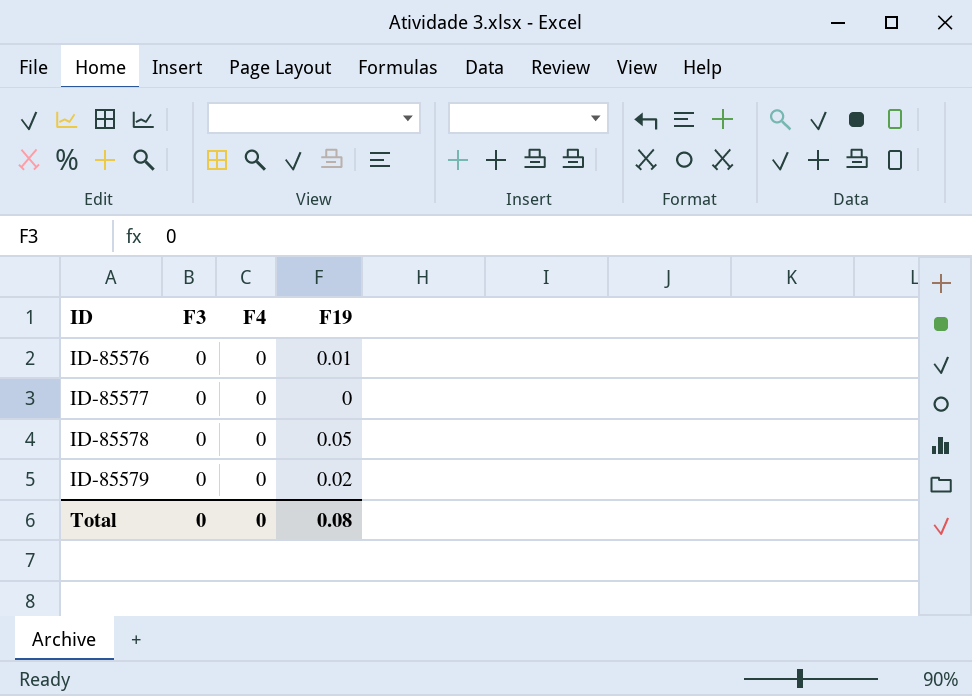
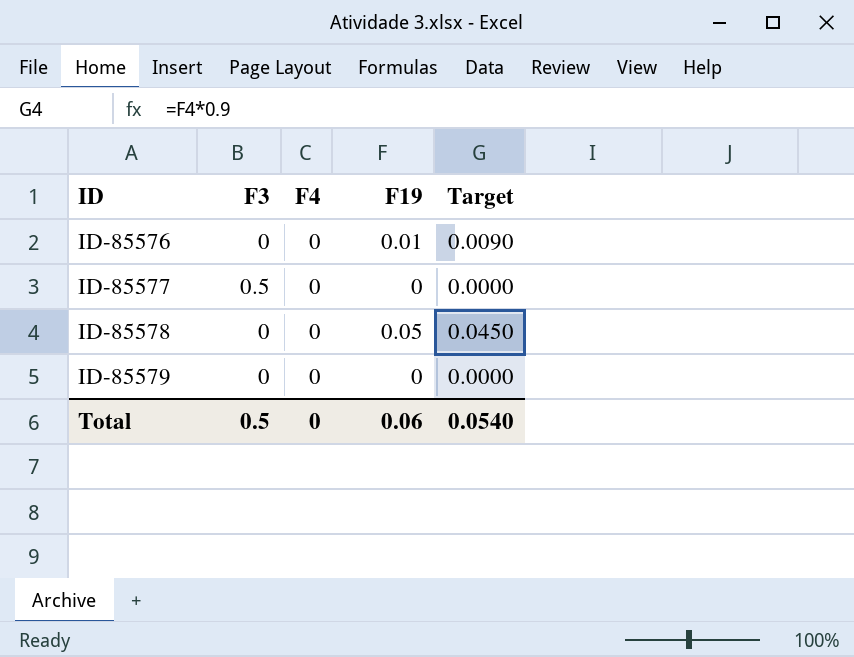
column Target | formula: none -> [F19] * 0.9
ID-85577 | F3: 0 -> 0.5
ID-85579 | F19: 0.02 -> 0
Total | F3: 0 -> 0.5
Total | F19: 0.08 -> 0.06

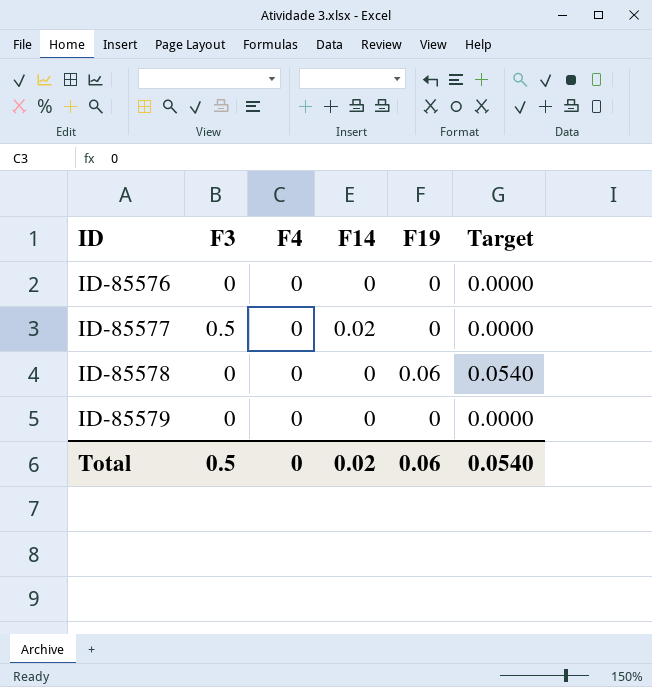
column F14 | position: none -> 4
ID-85576 | F19: 0.01 -> 0
ID-85576 | Target: 0.0090 -> 0.0000
ID-85578 | F19: 0.05 -> 0.06
ID-85578 | Target: 0.0450 -> 0.0540

